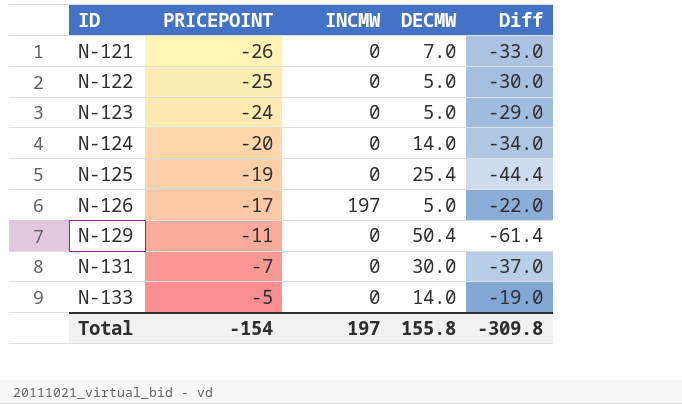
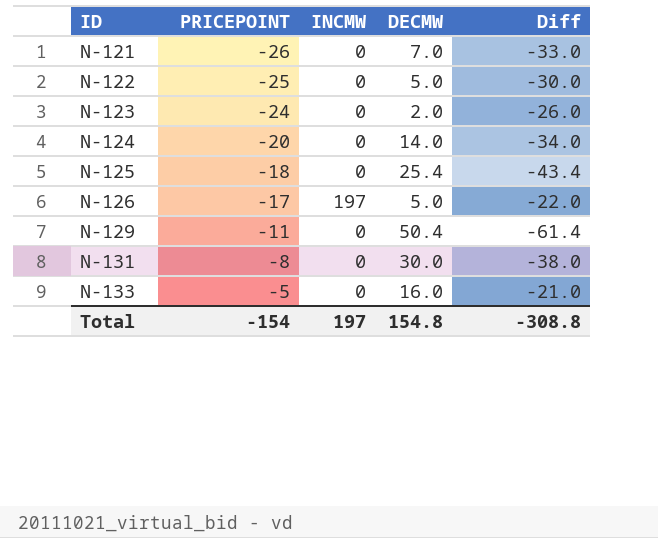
N-123 | DECMW: 5.0 -> 2.0
N-123 | Diff: -29.0 -> -26.0
N-125 | PRICEPOINT: -19 -> -18
N-125 | Diff: -44.4 -> -43.4
N-131 | PRICEPOINT: -7 -> -8
N-131 | Diff: -37.0 -> -38.0
N-133 | DECMW: 14.0 -> 16.0
N-133 | Diff: -19.0 -> -21.0
Total | DECMW: 155.8 -> 154.8
Total | Diff: -309.8 -> -308.8

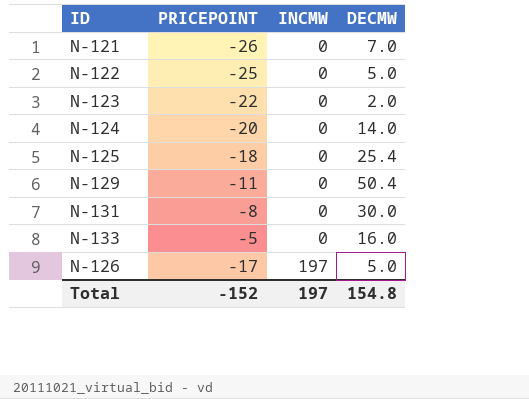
row order: ID ascending -> INCMW ascending
column Diff | formula: [PRICEPOINT] - [DECMW] -> none
N-123 | PRICEPOINT: -24 -> -22
Total | PRICEPOINT: -154 -> -152

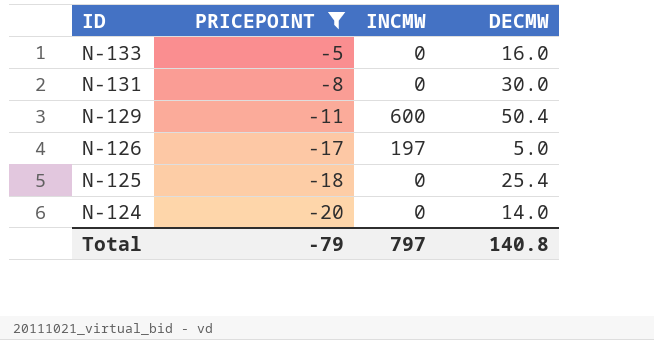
filter: none -> PRICEPOINT >= -20
row order: INCMW ascending -> ID descending
N-129 | INCMW: 0 -> 600
Total | PRICEPOINT: -152 -> -79
Total | INCMW: 197 -> 797
Total | DECMW: 154.8 -> 140.8

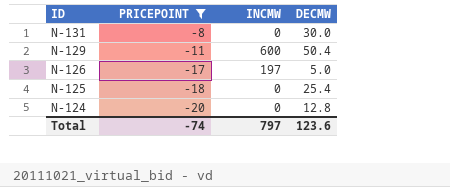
row N-133: -5 | 0 | 16.0 -> none
N-124 | DECMW: 14.0 -> 12.8
Total | PRICEPOINT: -79 -> -74
Total | DECMW: 140.8 -> 123.6

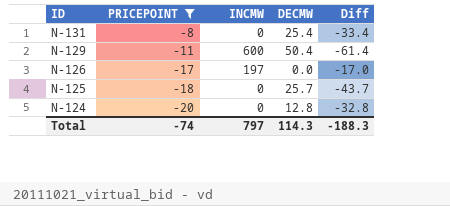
column Diff | formula: none -> [PRICEPOINT] - [DECMW]
N-131 | DECMW: 30.0 -> 25.4
N-126 | DECMW: 5.0 -> 0.0
N-125 | DECMW: 25.4 -> 25.7
Total | DECMW: 123.6 -> 114.3

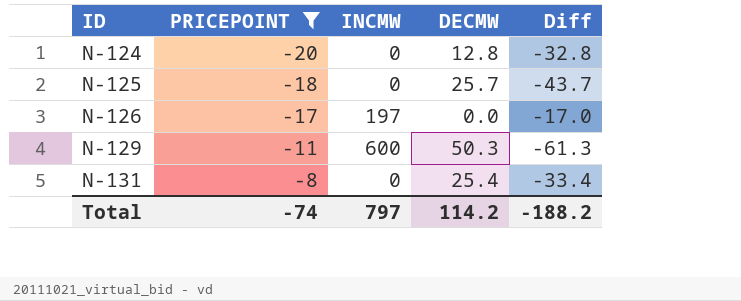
row order: ID descending -> ID ascending
N-129 | DECMW: 50.4 -> 50.3
N-129 | Diff: -61.4 -> -61.3
Total | DECMW: 114.3 -> 114.2
Total | Diff: -188.3 -> -188.2

